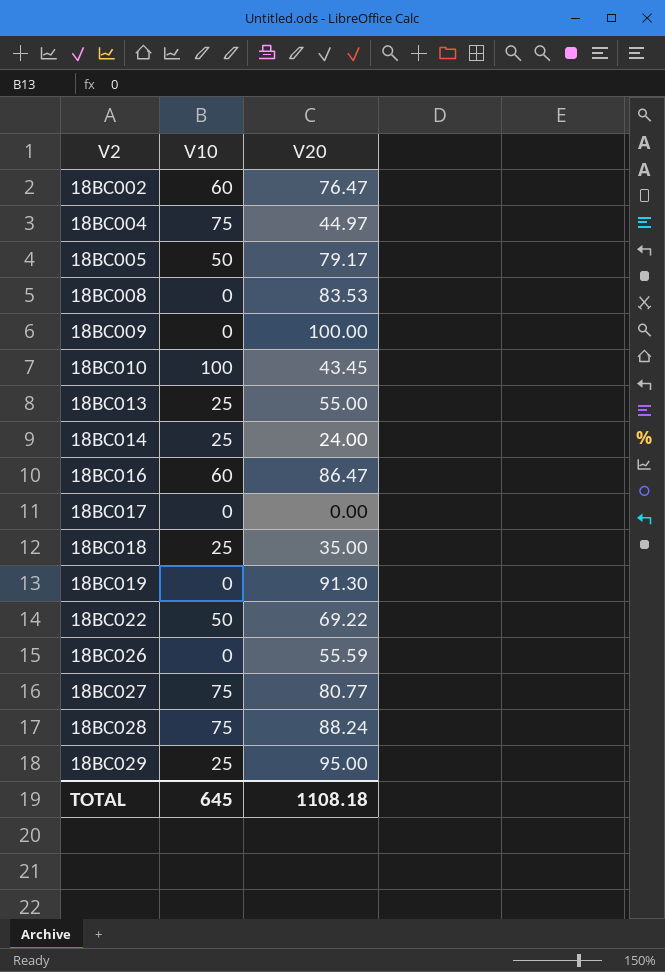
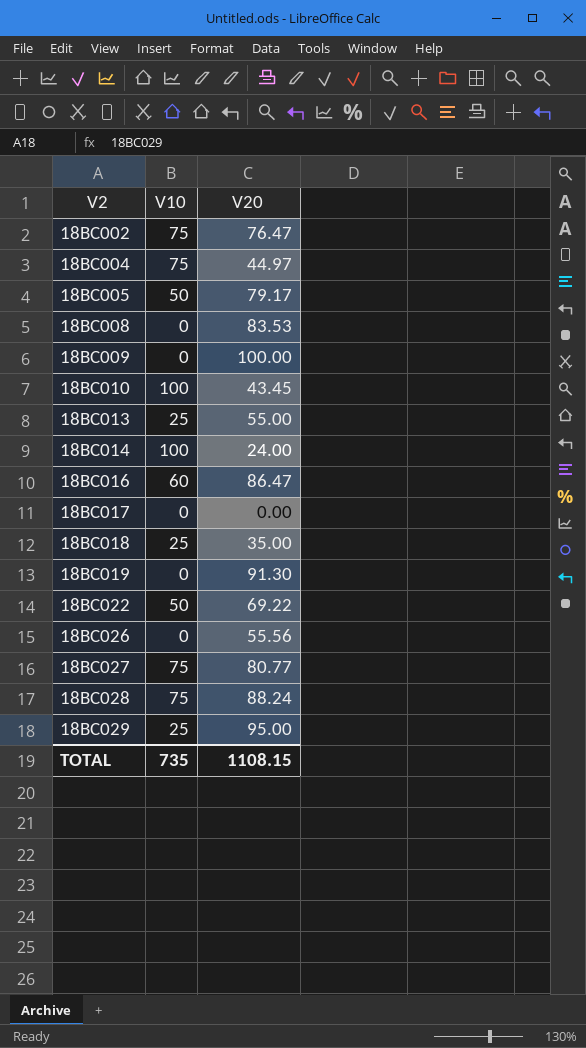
18BC002 | V10: 60 -> 75
18BC014 | V10: 25 -> 100
18BC026 | V20: 55.59 -> 55.56
TOTAL | V10: 645 -> 735
TOTAL | V20: 1108.18 -> 1108.15

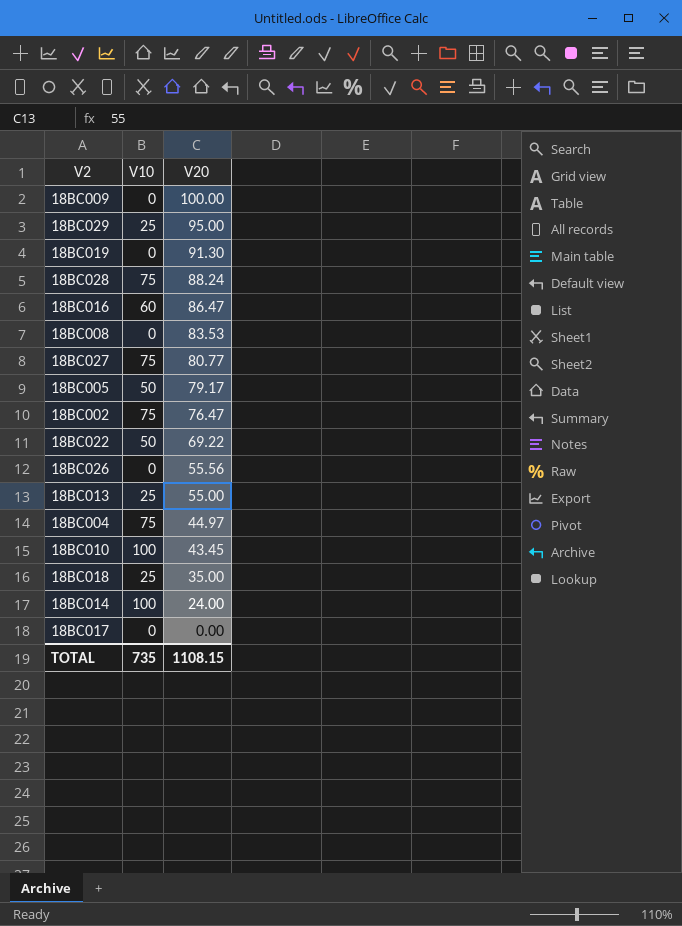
row order: V2 ascending -> V20 descending

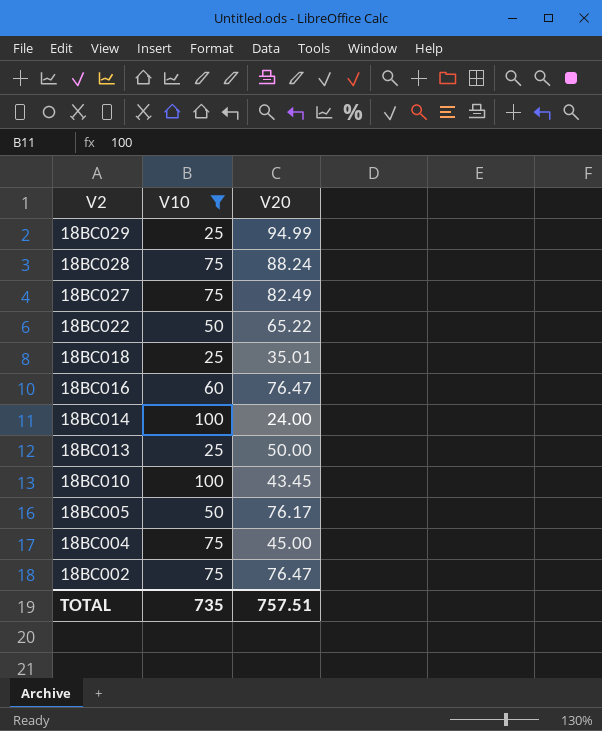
filter: none -> V10 != 0
row order: V20 descending -> V2 descending
18BC029 | V20: 95.00 -> 94.99
18BC027 | V20: 80.77 -> 82.49
18BC022 | V20: 69.22 -> 65.22
18BC018 | V20: 35.00 -> 35.01
18BC016 | V20: 86.47 -> 76.47
18BC013 | V20: 55.00 -> 50.00
18BC005 | V20: 79.17 -> 76.17
18BC004 | V20: 44.97 -> 45.00
TOTAL | V20: 1108.15 -> 757.51

